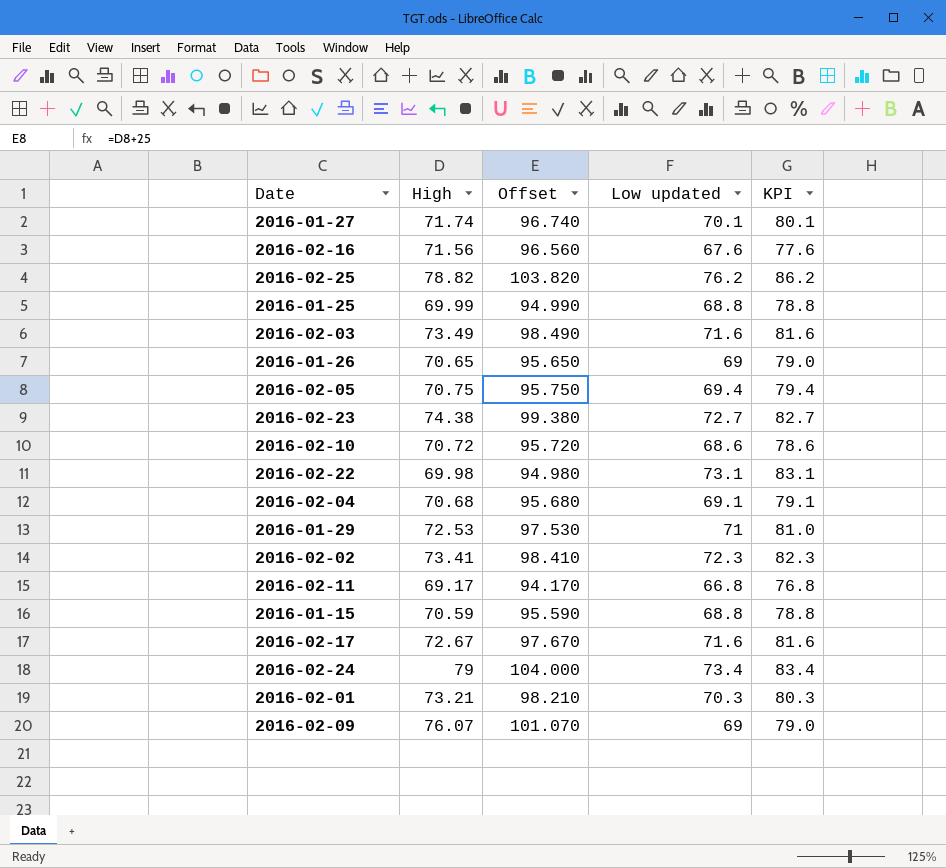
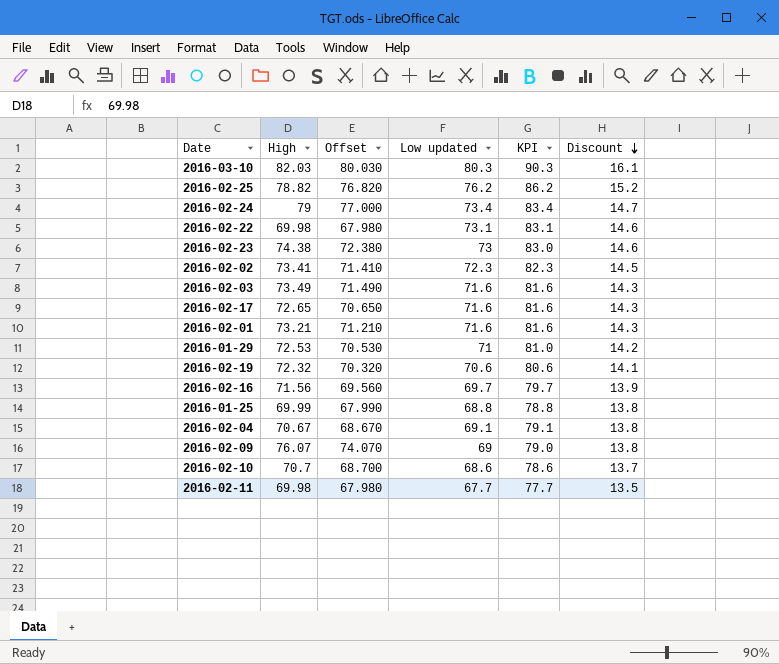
row order: none -> Discount descending
column Offset | formula: [High] + 25 -> [High] - 2
column Discount | formula: none -> [Low updated] * 0.2
row 2016-01-27: 71.74 | 96.740 | 70.1 | 80.1 -> none
row 2016-01-26: 70.65 | 95.650 | 69 | 79.0 -> none
row 2016-02-05: 70.75 | 95.750 | 69.4 | 79.4 -> none
row 2016-01-15: 70.59 | 95.590 | 68.8 | 78.8 -> none
row 2016-03-10: none -> 82.03 | 80.030 | 80.3 | 90.3 | 16.1
2016-02-23 | Low updated: 72.7 -> 73
2016-02-23 | KPI: 82.7 -> 83.0
2016-02-17 | High: 72.67 -> 72.65
2016-02-01 | Low updated: 70.3 -> 71.6
2016-02-01 | KPI: 80.3 -> 81.6
row 2016-02-19: none -> 72.32 | 70.320 | 70.6 | 80.6 | 14.1
2016-02-16 | Low updated: 67.6 -> 69.7
2016-02-16 | KPI: 77.6 -> 79.7
2016-02-04 | High: 70.68 -> 70.67
2016-02-10 | High: 70.72 -> 70.7
2016-02-11 | High: 69.17 -> 69.98
2016-02-11 | Low updated: 66.8 -> 67.7
2016-02-11 | KPI: 76.8 -> 77.7

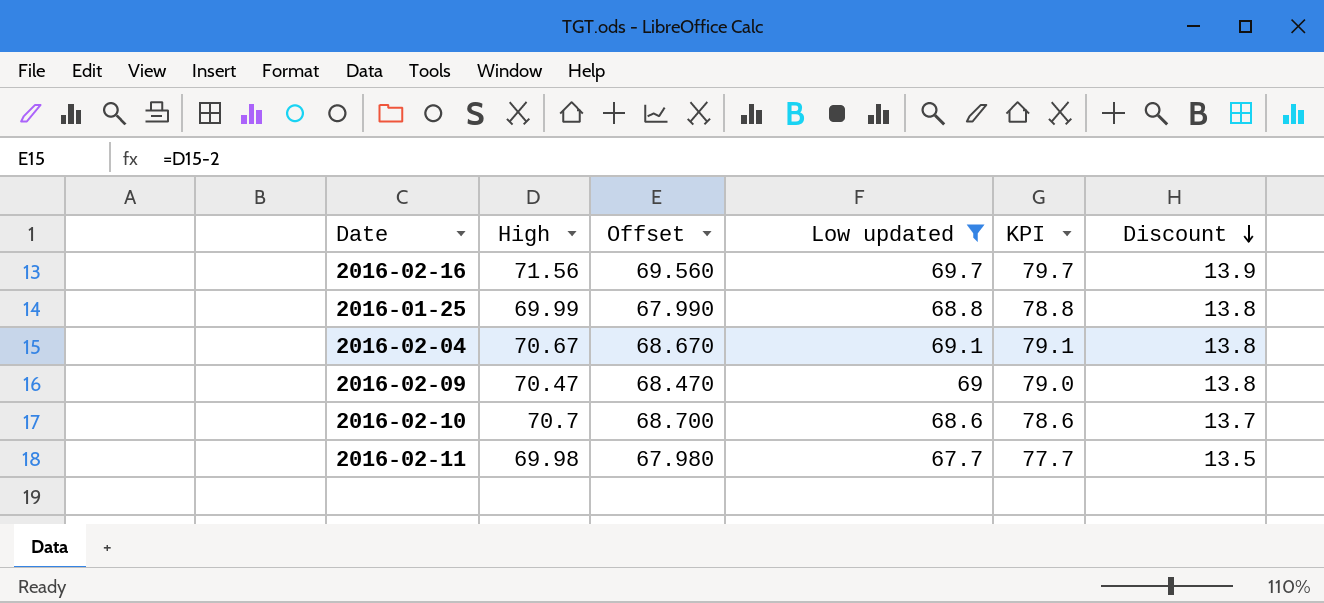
filter: none -> Low updated <= 69.7
2016-02-09 | High: 76.07 -> 70.47
2016-02-09 | Offset: 74.070 -> 68.470

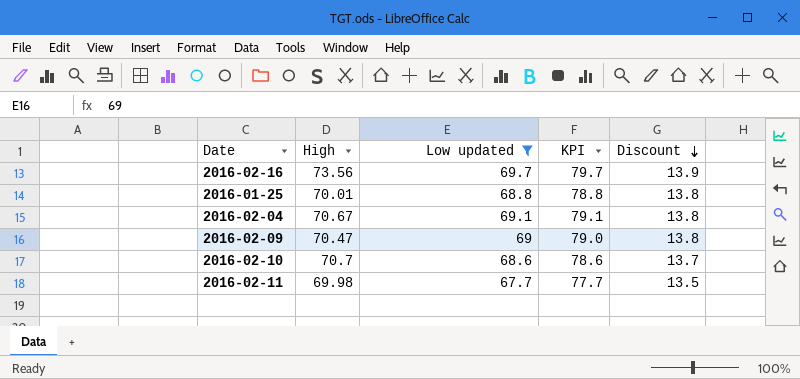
column Offset | formula: [High] - 2 -> none
2016-02-16 | High: 71.56 -> 73.56
2016-01-25 | High: 69.99 -> 70.01

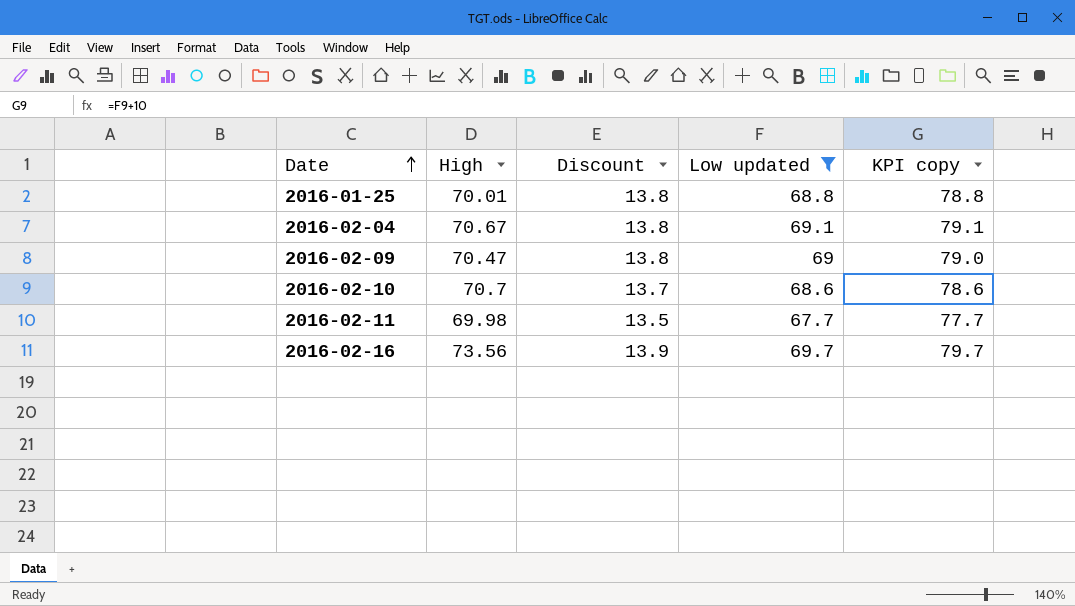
row order: Discount descending -> Date ascending
column Discount | position: 5 -> 3
column name: KPI -> KPI copy

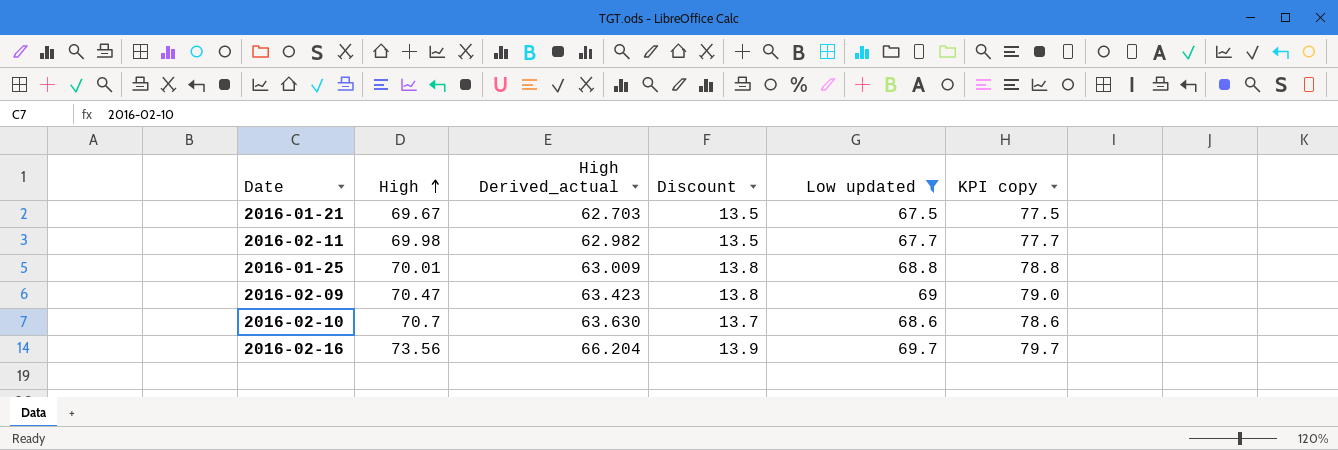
row order: Date ascending -> High ascending
column High Derived_actual | formula: none -> [High] * 0.9
row 2016-02-04: 70.67 | 13.8 | 69.1 | 79.1 -> none
row 2016-01-21: none -> 69.67 | 62.703 | 13.5 | 67.5 | 77.5

